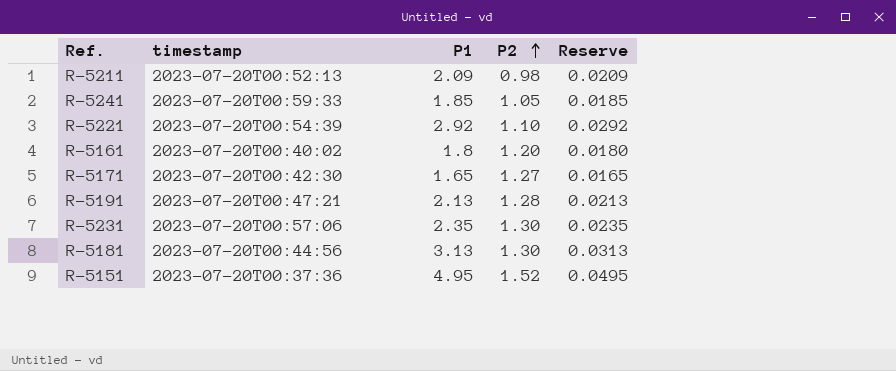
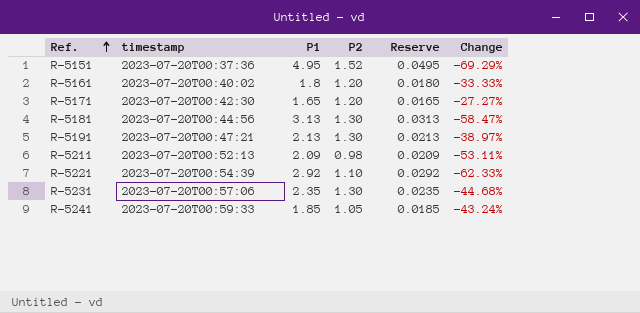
row order: P2 ascending -> Ref. ascending
column Change | formula: none -> ([P2] - [P1]) / [P1]
R-5171 | P2: 1.27 -> 1.20
R-5191 | P2: 1.28 -> 1.30

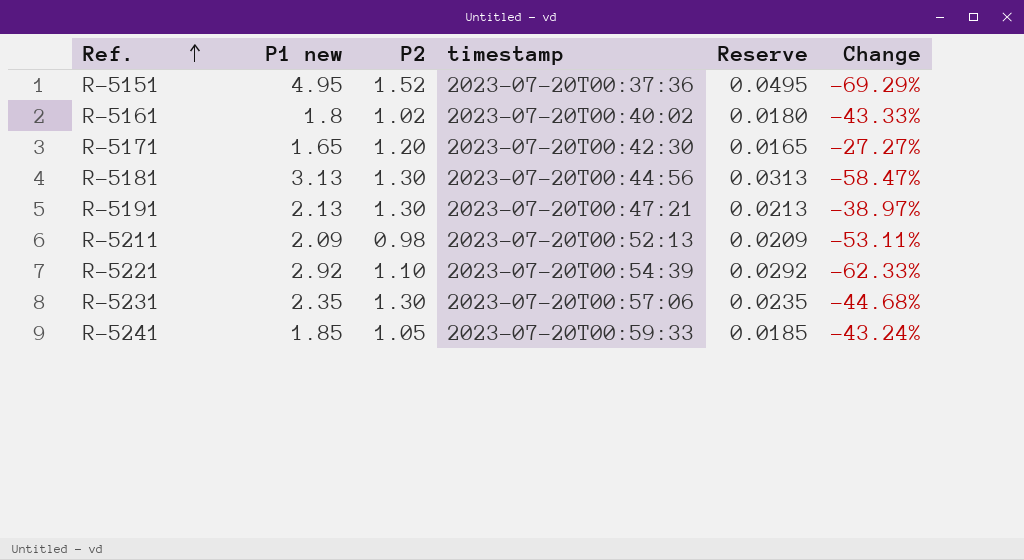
column name: P1 -> P1 new
column timestamp | position: 2 -> 4
R-5161 | P2: 1.20 -> 1.02
R-5161 | Change: -33.33% -> -43.33%

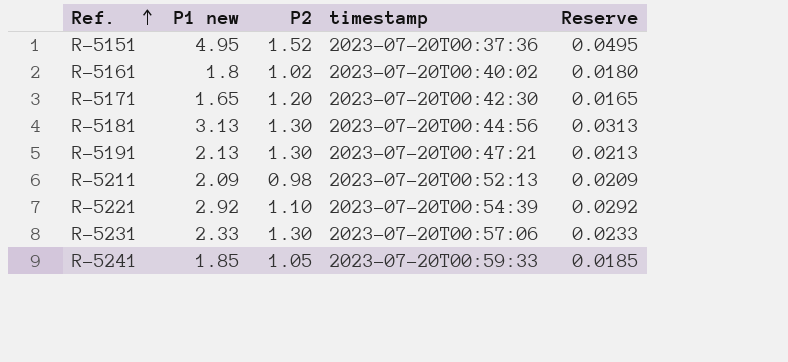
column Change | formula: ([P2] - [P1 new]) / [P1 new] -> none
R-5231 | P1 new: 2.35 -> 2.33
R-5231 | Reserve: 0.0235 -> 0.0233

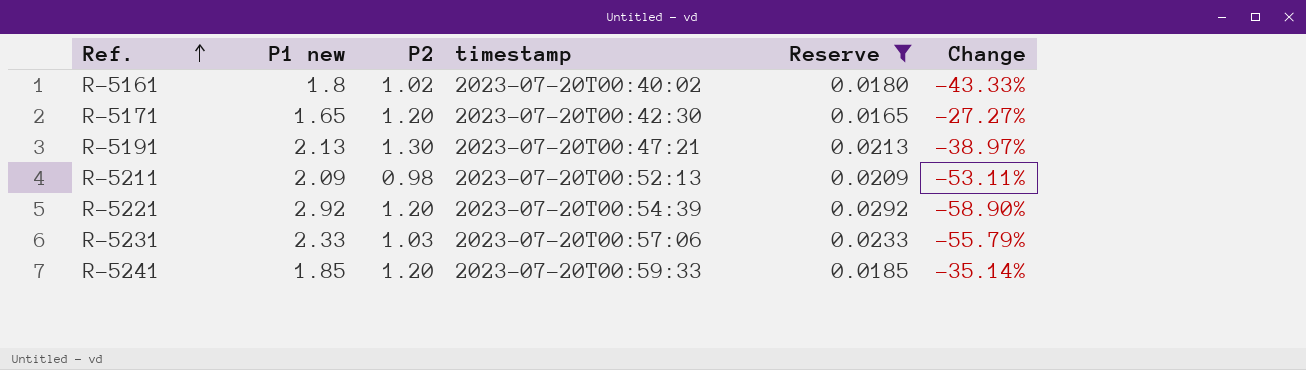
filter: none -> Reserve <= 0.0292
column Change | formula: none -> ([P2] - [P1 new]) / [P1 new]
R-5221 | P2: 1.10 -> 1.20
R-5231 | P2: 1.30 -> 1.03
R-5241 | P2: 1.05 -> 1.20

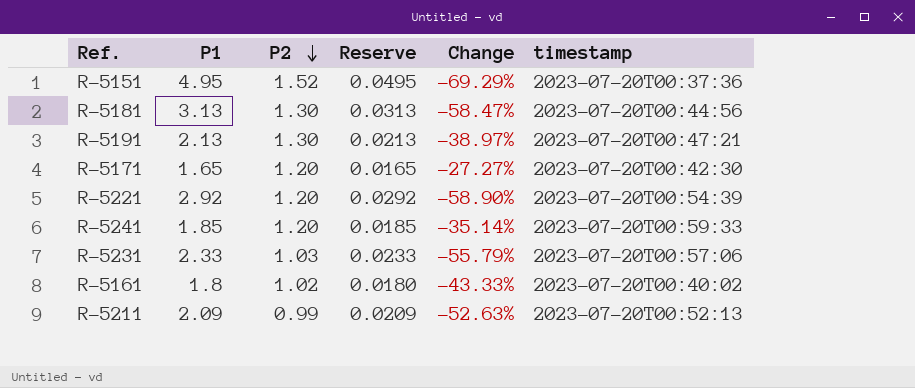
filter: Reserve <= 0.0292 -> none
row order: Ref. ascending -> P2 descending
column name: P1 new -> P1
column timestamp | position: 4 -> 6
R-5211 | P2: 0.98 -> 0.99
R-5211 | Change: -53.11% -> -52.63%

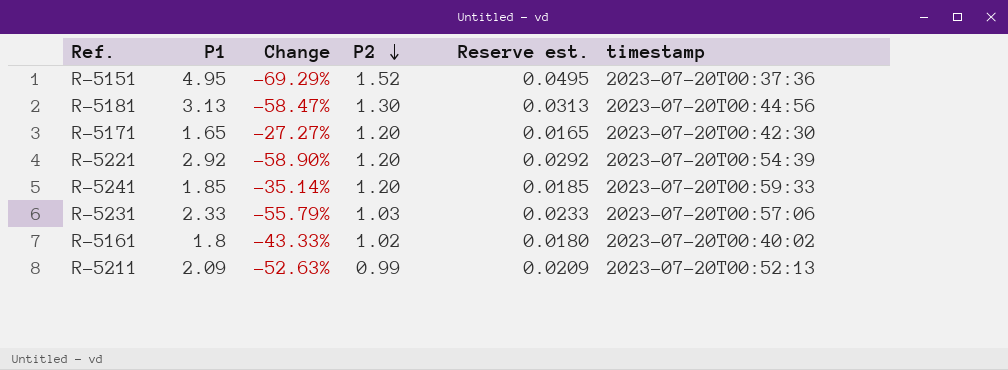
column Change | position: 5 -> 3
column name: Reserve -> Reserve est.
row R-5191: 2.13 | 1.30 | 0.0213 | -38.97% | 2023-07-20T00:47:21 -> none

